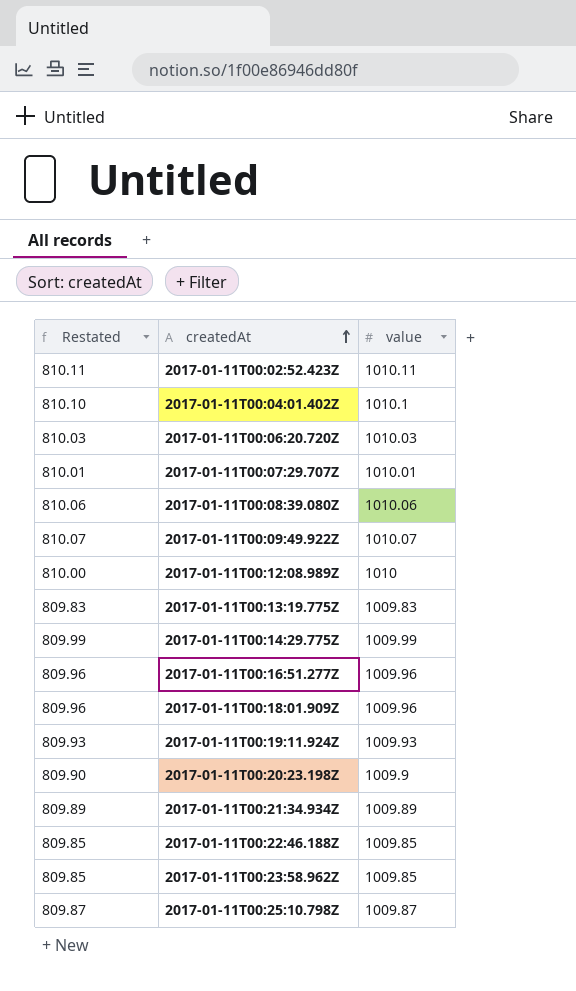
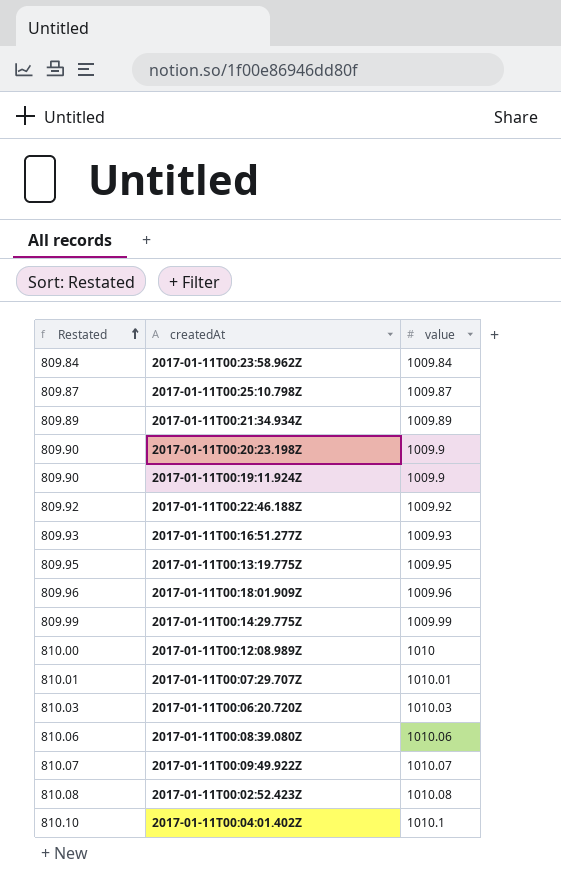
row order: createdAt ascending -> Restated ascending
2017-01-11T00:23:58.962Z | Restated: 809.85 -> 809.84
2017-01-11T00:23:58.962Z | value: 1009.85 -> 1009.84
2017-01-11T00:19:11.924Z | Restated: 809.93 -> 809.90
2017-01-11T00:19:11.924Z | value: 1009.93 -> 1009.9
2017-01-11T00:22:46.188Z | Restated: 809.85 -> 809.92
2017-01-11T00:22:46.188Z | value: 1009.85 -> 1009.92
2017-01-11T00:16:51.277Z | Restated: 809.96 -> 809.93
2017-01-11T00:16:51.277Z | value: 1009.96 -> 1009.93
2017-01-11T00:13:19.775Z | Restated: 809.83 -> 809.95
2017-01-11T00:13:19.775Z | value: 1009.83 -> 1009.95
2017-01-11T00:02:52.423Z | Restated: 810.11 -> 810.08
2017-01-11T00:02:52.423Z | value: 1010.11 -> 1010.08

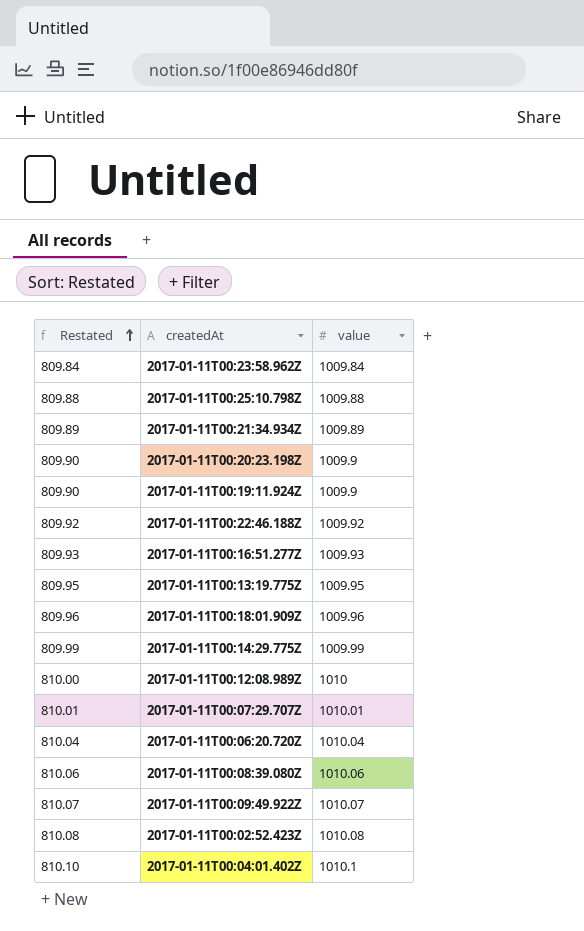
2017-01-11T00:25:10.798Z | Restated: 809.87 -> 809.88
2017-01-11T00:25:10.798Z | value: 1009.87 -> 1009.88
2017-01-11T00:06:20.720Z | Restated: 810.03 -> 810.04
2017-01-11T00:06:20.720Z | value: 1010.03 -> 1010.04

